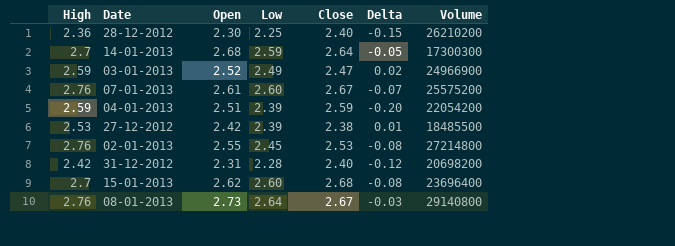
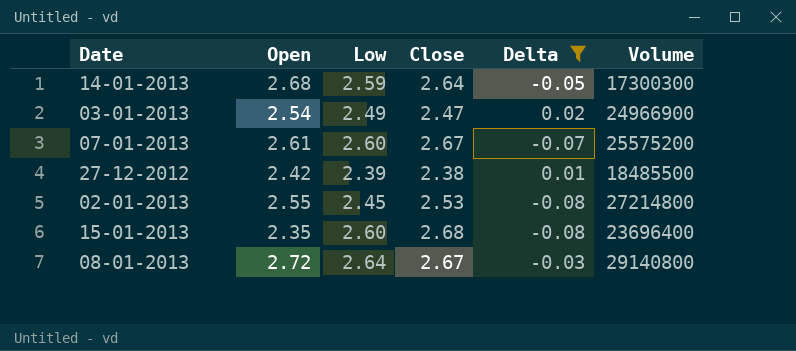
filter: none -> Delta >= -0.08
column High | position: 1 -> none
03-01-2013 | Open: 2.52 -> 2.54
15-01-2013 | Open: 2.62 -> 2.35
08-01-2013 | Open: 2.73 -> 2.72

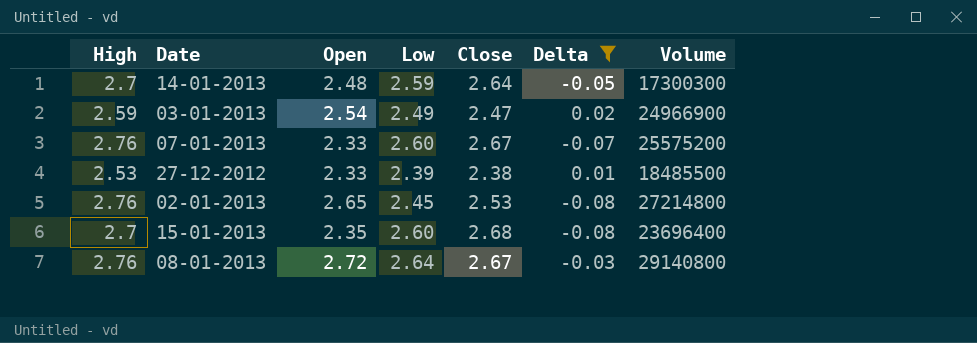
column High | position: none -> 1
14-01-2013 | Open: 2.68 -> 2.48
07-01-2013 | Open: 2.61 -> 2.33
27-12-2012 | Open: 2.42 -> 2.33
02-01-2013 | Open: 2.55 -> 2.65

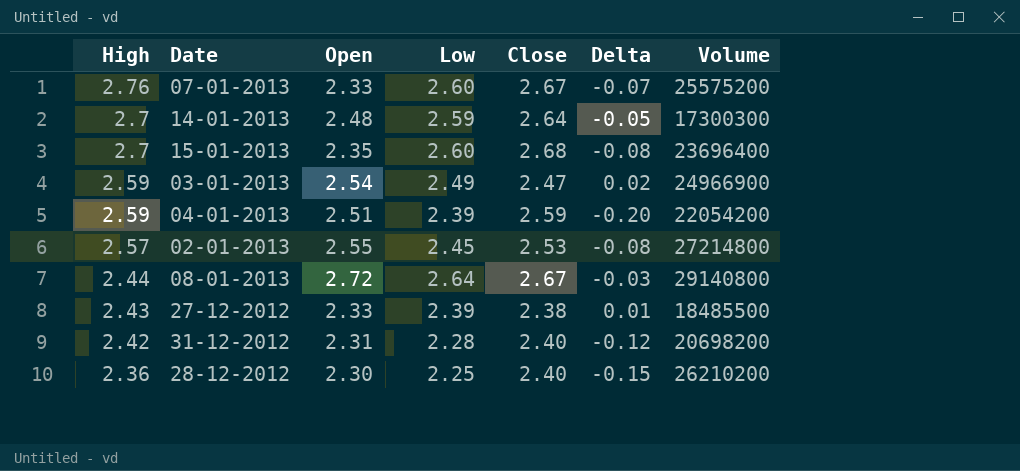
filter: Delta >= -0.08 -> none
row order: none -> High descending
02-01-2013 | High: 2.76 -> 2.57
02-01-2013 | Open: 2.65 -> 2.55
08-01-2013 | High: 2.76 -> 2.44
27-12-2012 | High: 2.53 -> 2.43

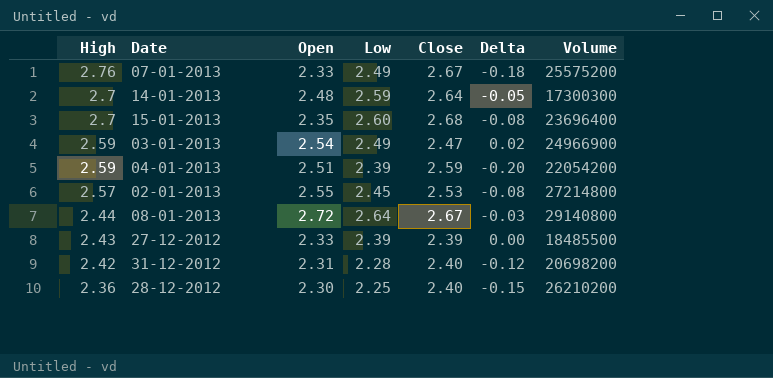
07-01-2013 | Low: 2.60 -> 2.49
07-01-2013 | Delta: -0.07 -> -0.18
27-12-2012 | Close: 2.38 -> 2.39
27-12-2012 | Delta: 0.01 -> 0.00

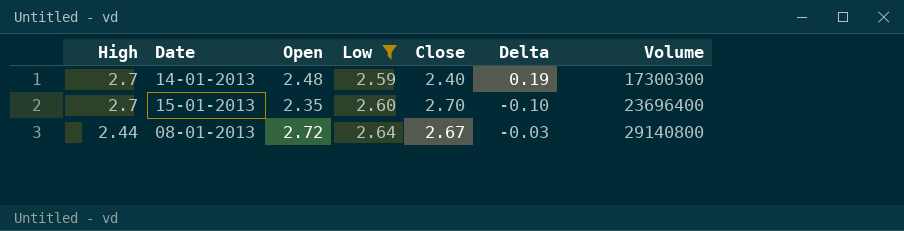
filter: none -> Low >= 2.59
14-01-2013 | Close: 2.64 -> 2.40
14-01-2013 | Delta: -0.05 -> 0.19
15-01-2013 | Close: 2.68 -> 2.70
15-01-2013 | Delta: -0.08 -> -0.10

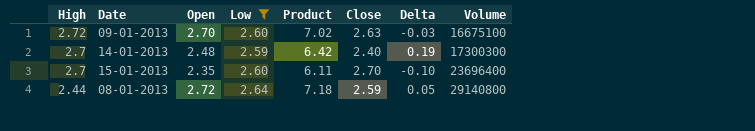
column Product | formula: none -> [Open] * [Low]
row 09-01-2013: none -> 2.72 | 2.70 | 2.60 | 7.02 | 2.63 | -0.03 | 16675100
08-01-2013 | Close: 2.67 -> 2.59
08-01-2013 | Delta: -0.03 -> 0.05

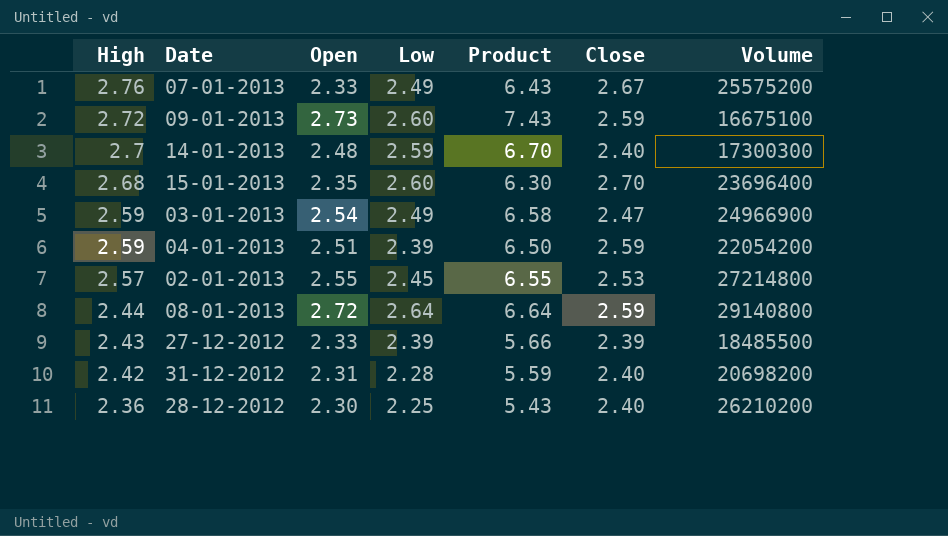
filter: Low >= 2.59 -> none
column Delta | formula: [Low] - [Close] -> none
column Product | formula: [Open] * [Low] -> [High] * [Open]
09-01-2013 | Open: 2.70 -> 2.73
09-01-2013 | Close: 2.63 -> 2.59
15-01-2013 | High: 2.7 -> 2.68

